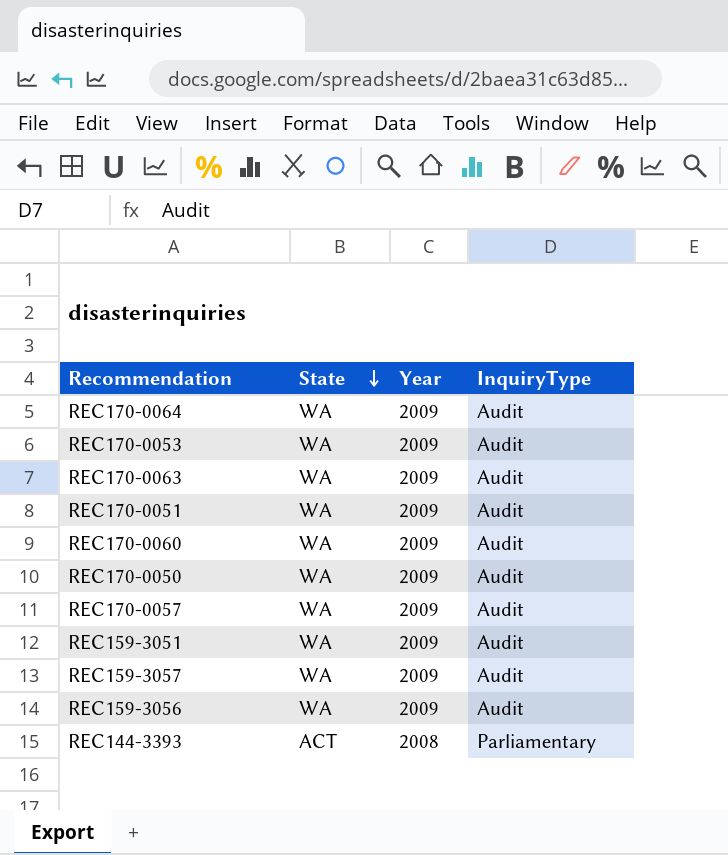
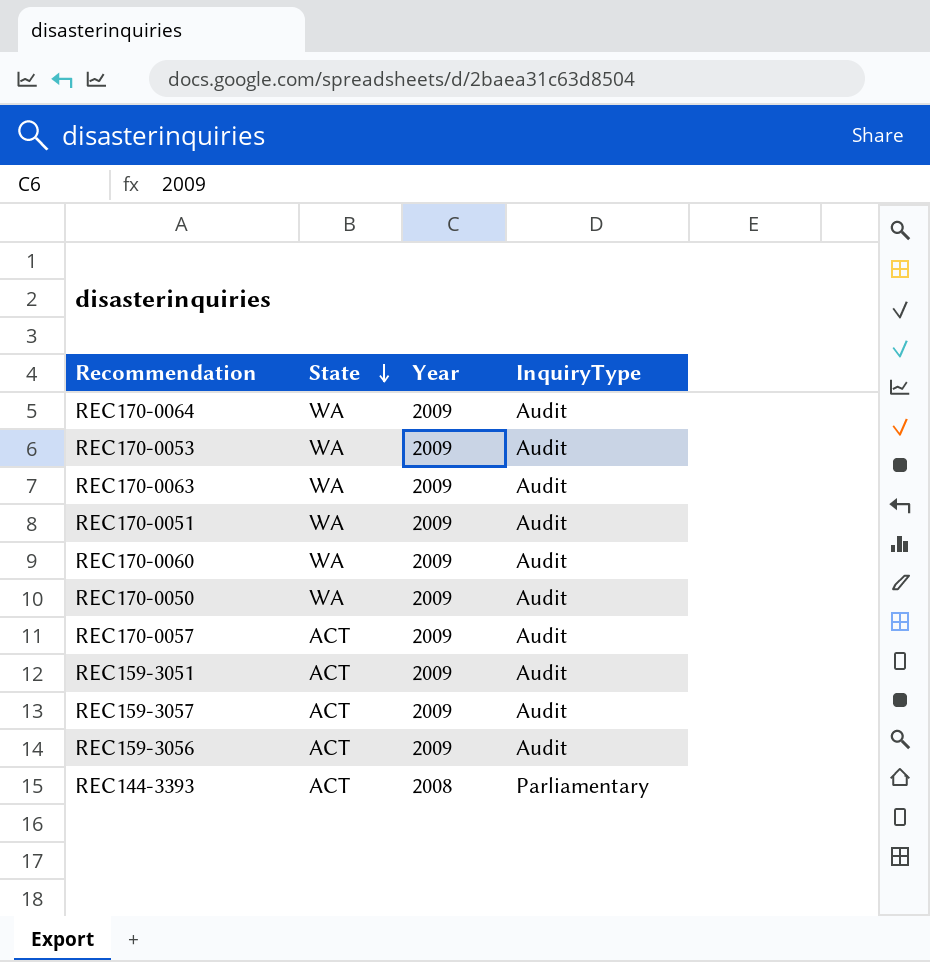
REC170-0057 | State: WA -> ACT
REC159-3051 | State: WA -> ACT
REC159-3057 | State: WA -> ACT
REC159-3056 | State: WA -> ACT

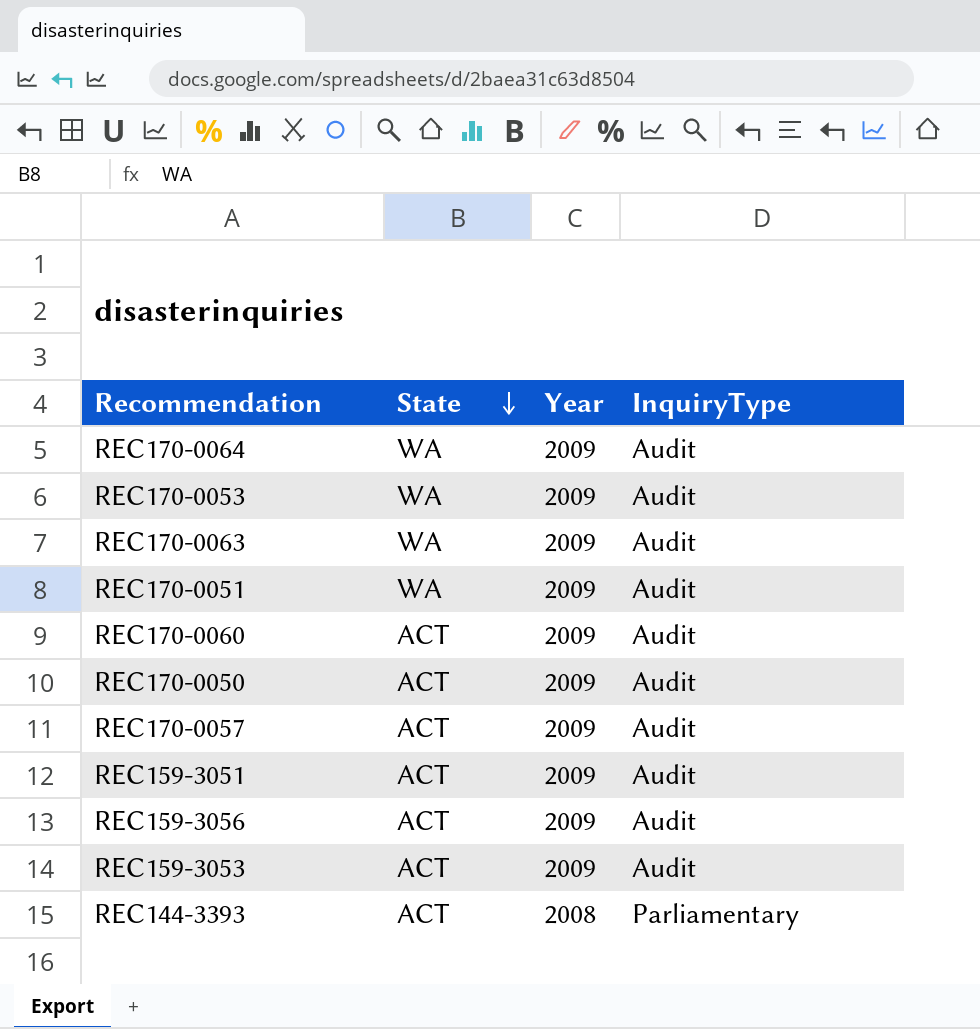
row REC159-3057: ACT | 2009 | Audit -> none
REC170-0060 | State: WA -> ACT
REC170-0050 | State: WA -> ACT
row REC159-3053: none -> ACT | 2009 | Audit

